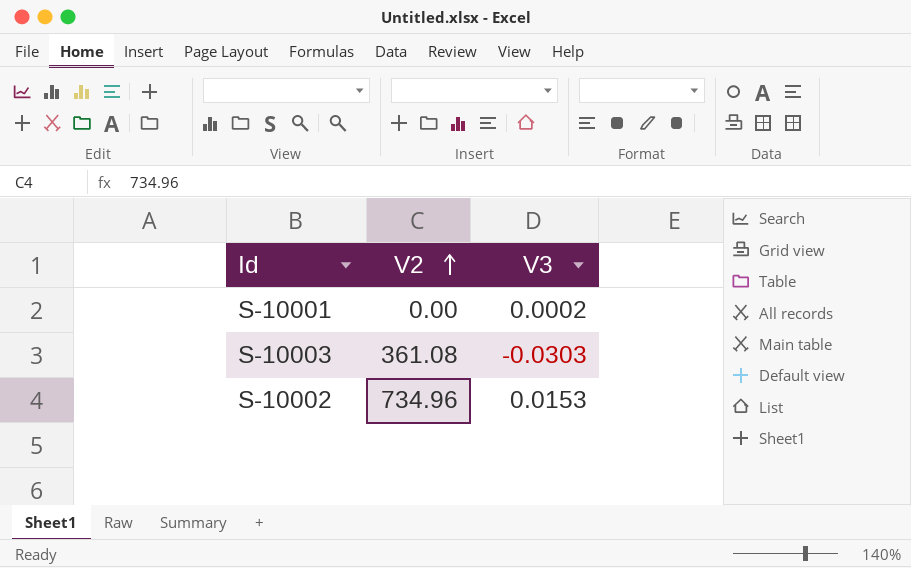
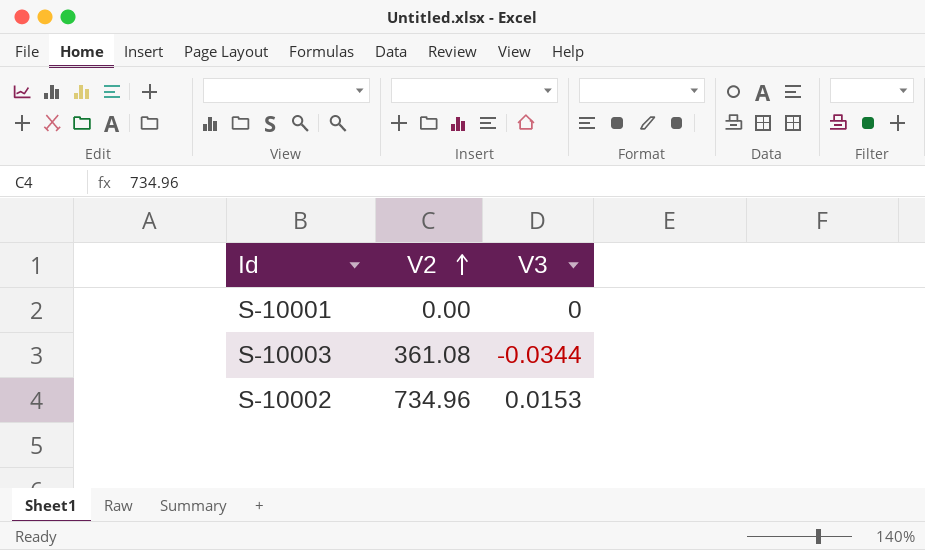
S-10001 | V3: 0.0002 -> 0
S-10003 | V3: -0.0303 -> -0.0344

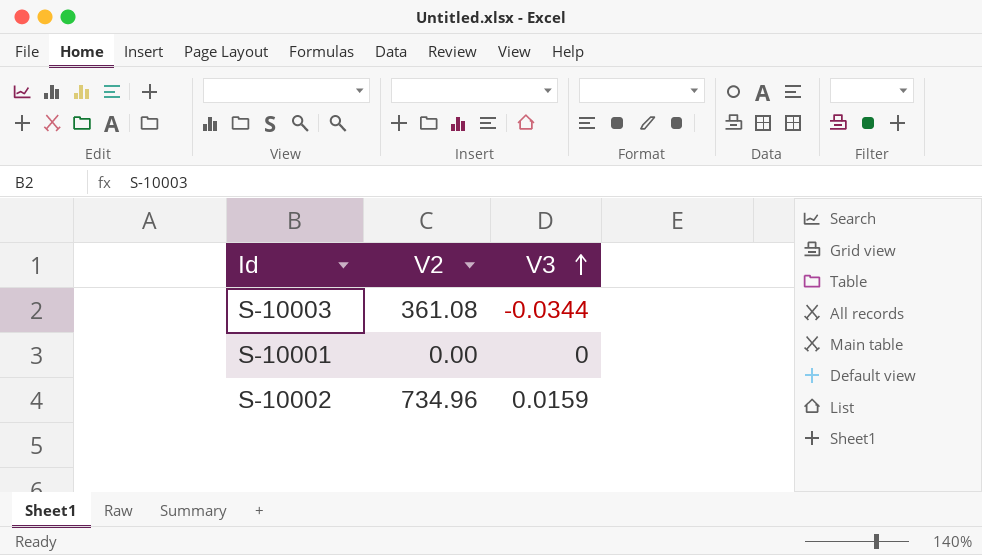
row order: V2 ascending -> V3 ascending
S-10002 | V3: 0.0153 -> 0.0159

